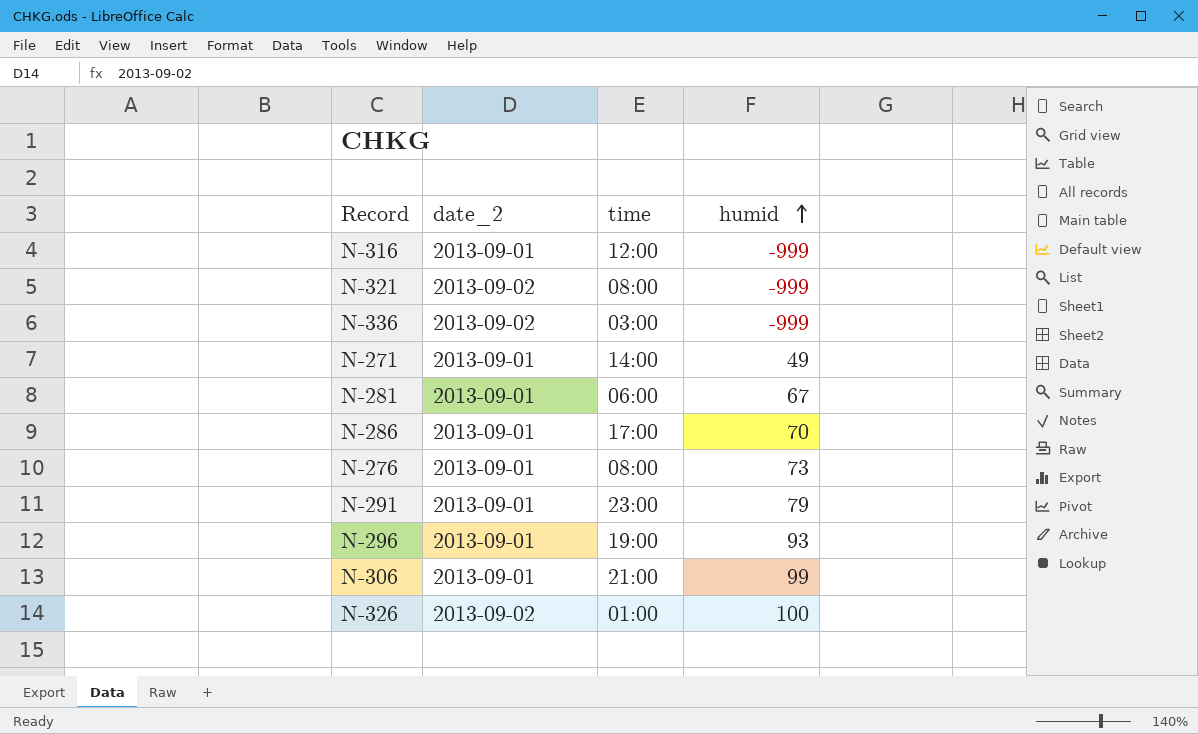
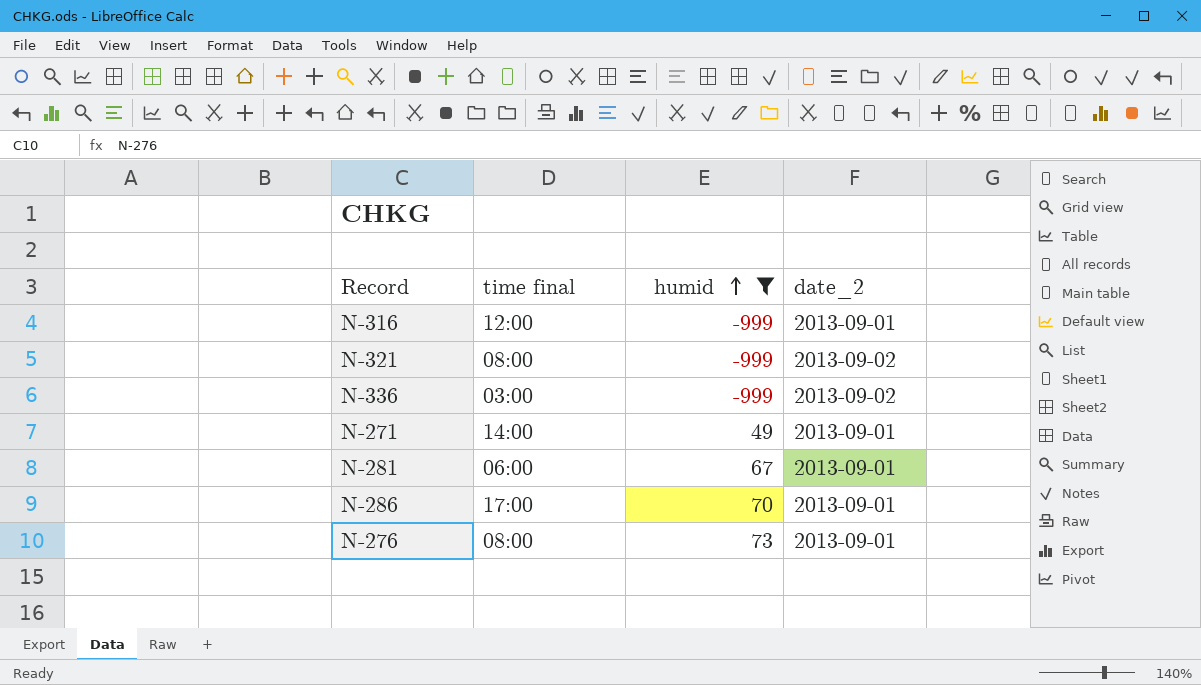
filter: none -> humid <= 73
column name: time -> time final
column date_2 | position: 2 -> 4

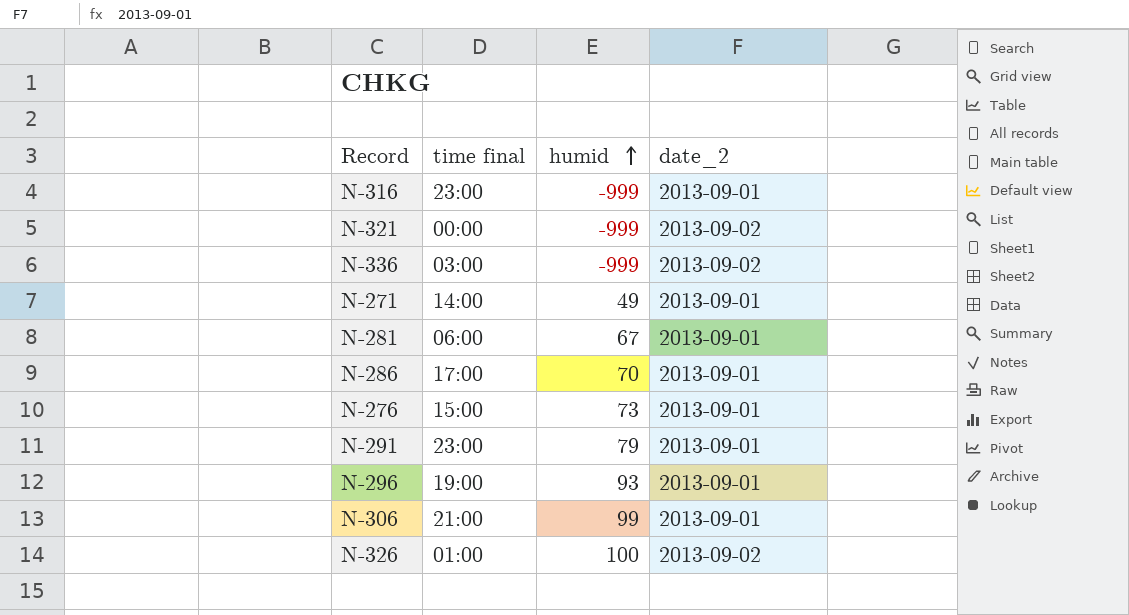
filter: humid <= 73 -> none
N-316 | time final: 12:00 -> 23:00
N-321 | time final: 08:00 -> 00:00
N-276 | time final: 08:00 -> 15:00

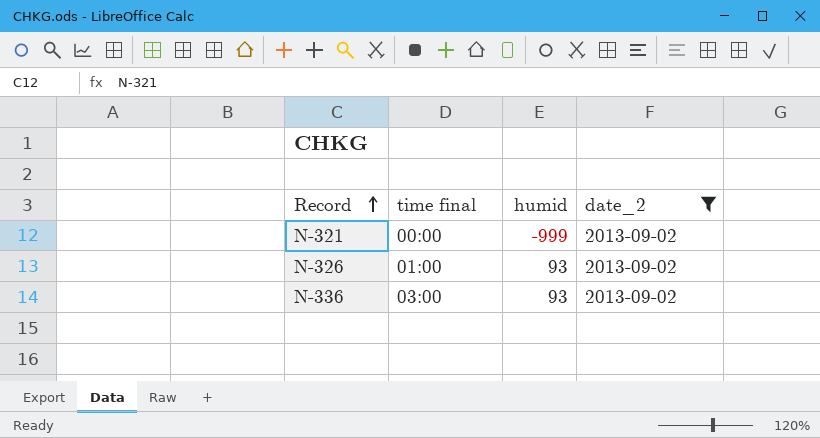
filter: none -> date_2 = 2013-09-02
row order: humid ascending -> Record ascending
N-326 | humid: 100 -> 93
N-336 | humid: -999 -> 93

